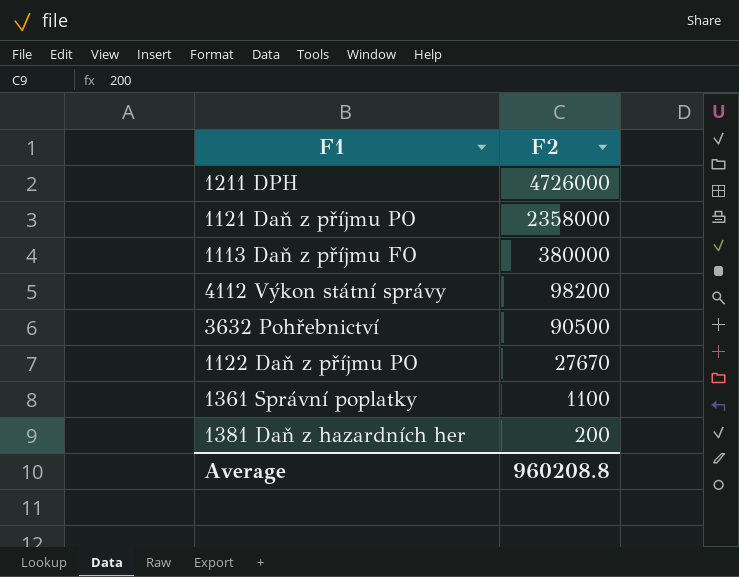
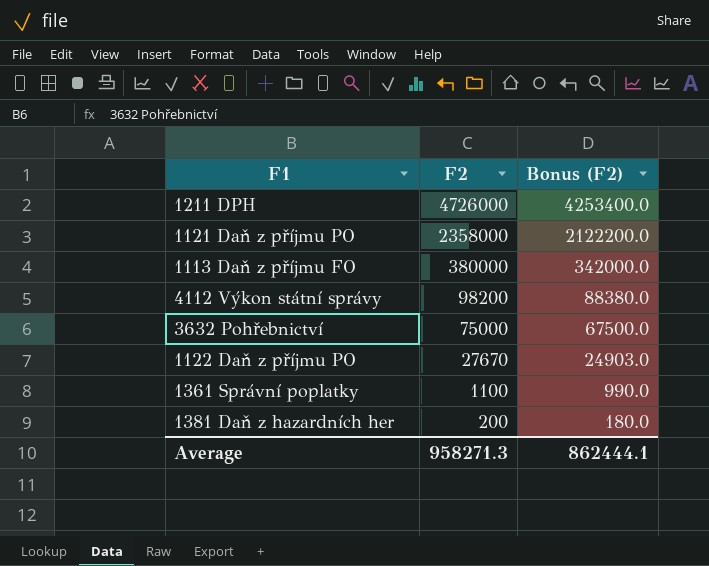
column Bonus (F2) | formula: none -> [F2] * 0.9
3632 Pohřebnictví | F2: 90500 -> 75000
Average | F2: 960208.8 -> 958271.3

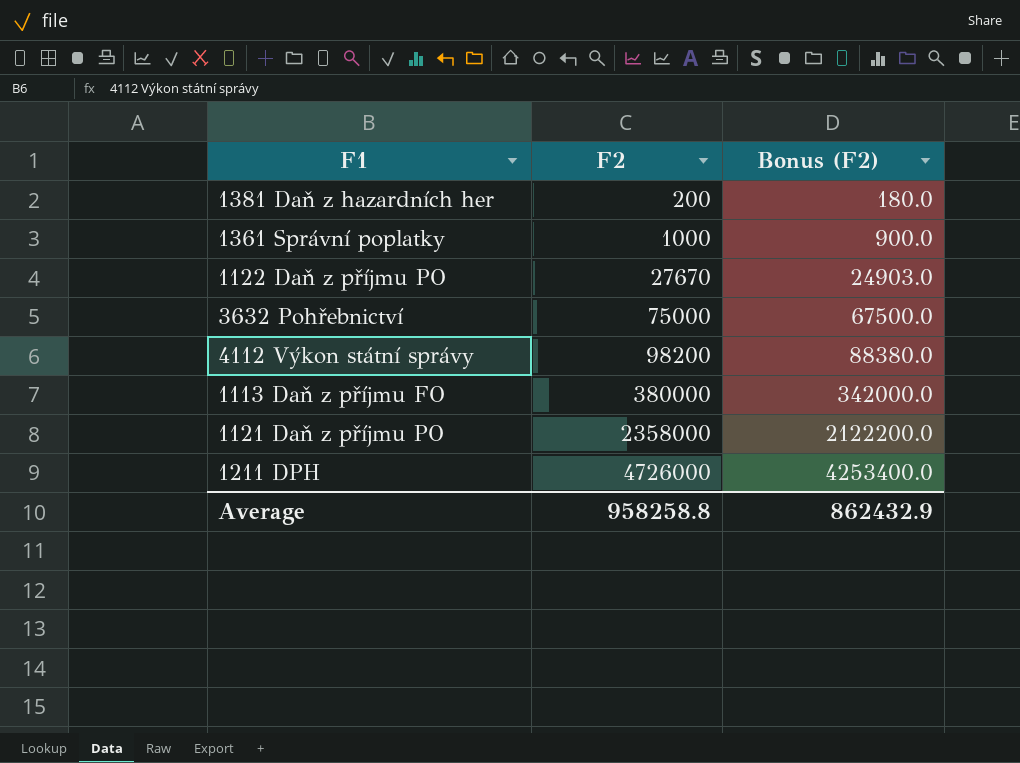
row order: F2 descending -> F2 ascending
1361 Správní poplatky | F2: 1100 -> 1000
1361 Správní poplatky | Bonus (F2): 990.0 -> 900.0
Average | F2: 958271.3 -> 958258.8
Average | Bonus (F2): 862444.1 -> 862432.9

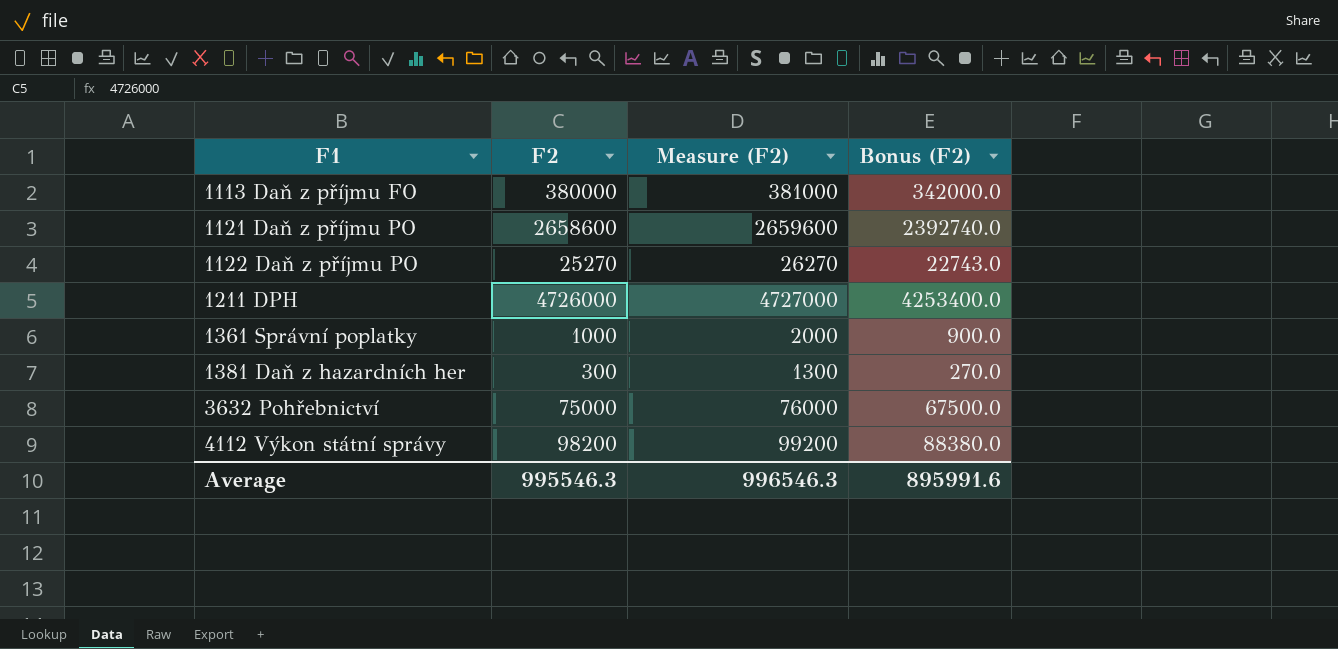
row order: F2 ascending -> F1 ascending
column Measure (F2) | formula: none -> [F2] + 1000
1121 Daň z příjmu PO | F2: 2358000 -> 2658600
1121 Daň z příjmu PO | Bonus (F2): 2122200.0 -> 2392740.0
1122 Daň z příjmu PO | F2: 27670 -> 25270
1122 Daň z příjmu PO | Bonus (F2): 24903.0 -> 22743.0
1381 Daň z hazardních her | F2: 200 -> 300
1381 Daň z hazardních her | Bonus (F2): 180.0 -> 270.0
Average | F2: 958258.8 -> 995546.3
Average | Bonus (F2): 862432.9 -> 895991.6

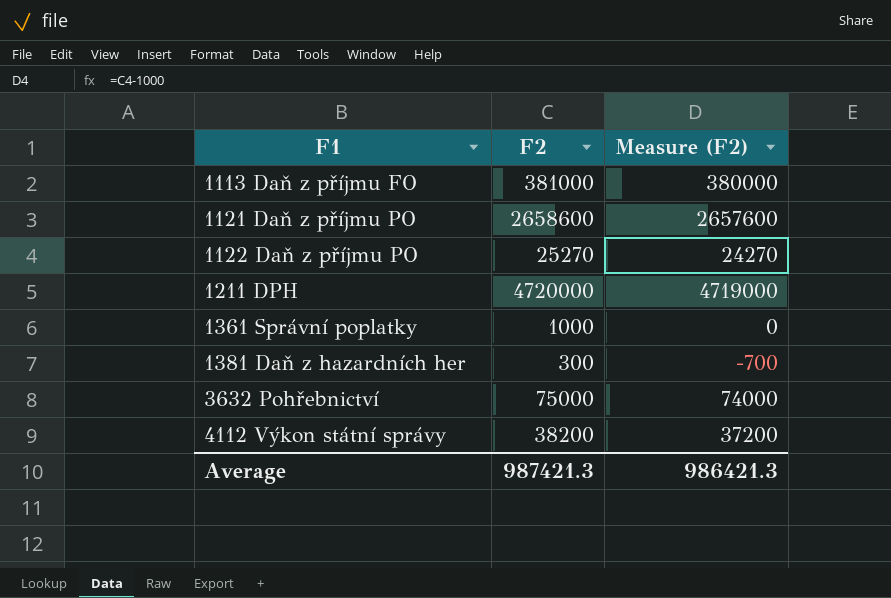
column Bonus (F2) | formula: [F2] * 0.9 -> none
column Measure (F2) | formula: [F2] + 1000 -> [F2] - 1000
1113 Daň z příjmu FO | F2: 380000 -> 381000
1211 DPH | F2: 4726000 -> 4720000
4112 Výkon státní správy | F2: 98200 -> 38200
Average | F2: 995546.3 -> 987421.3
Average | Measure (F2): 996546.3 -> 986421.3

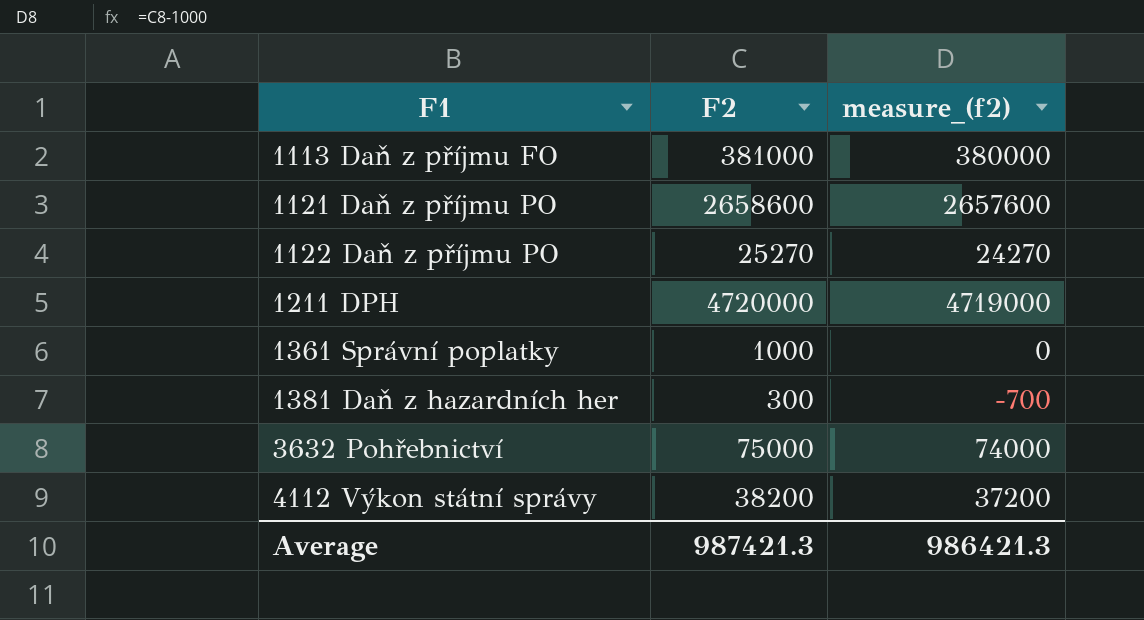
column name: Measure (F2) -> measure_(f2)

